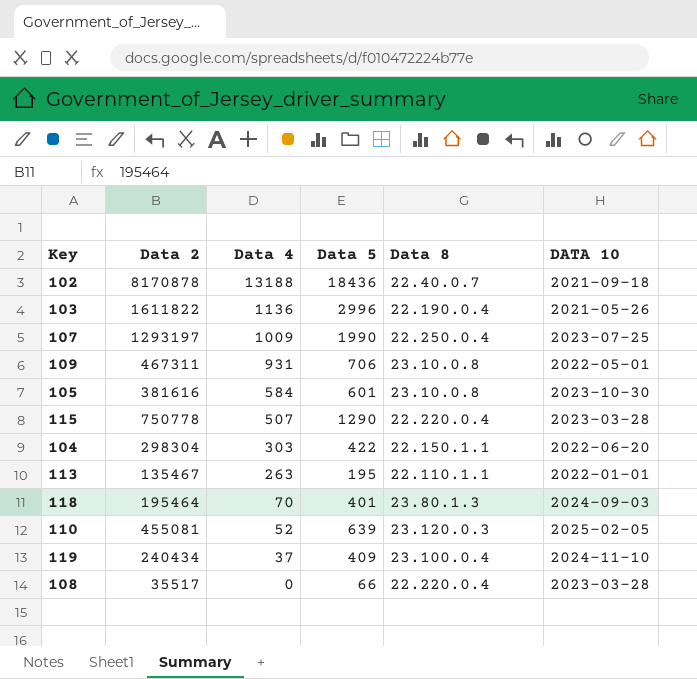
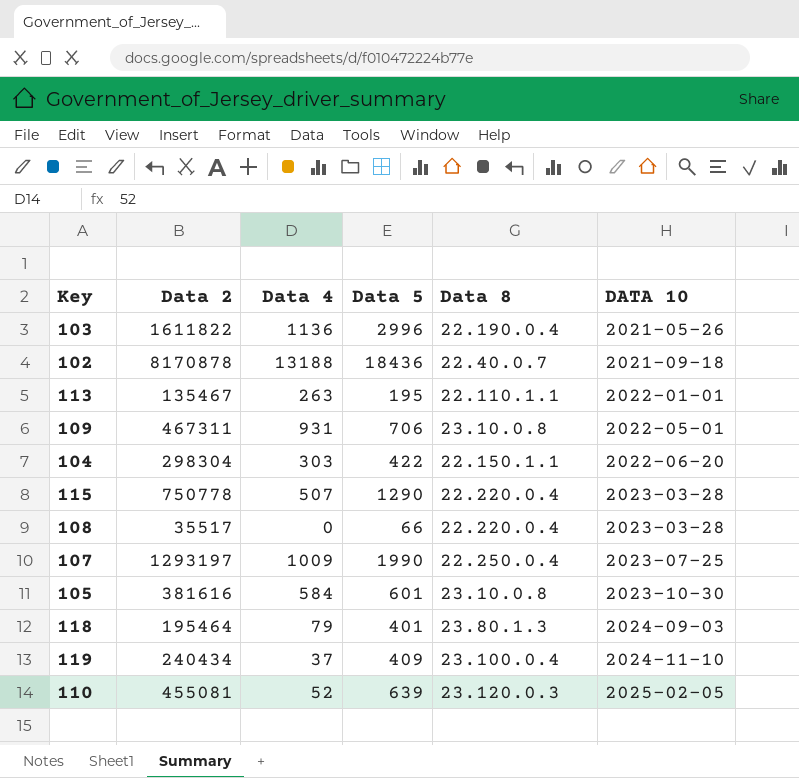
row order: Data 4 descending -> DATA 10 ascending
118 | Data 4: 70 -> 79

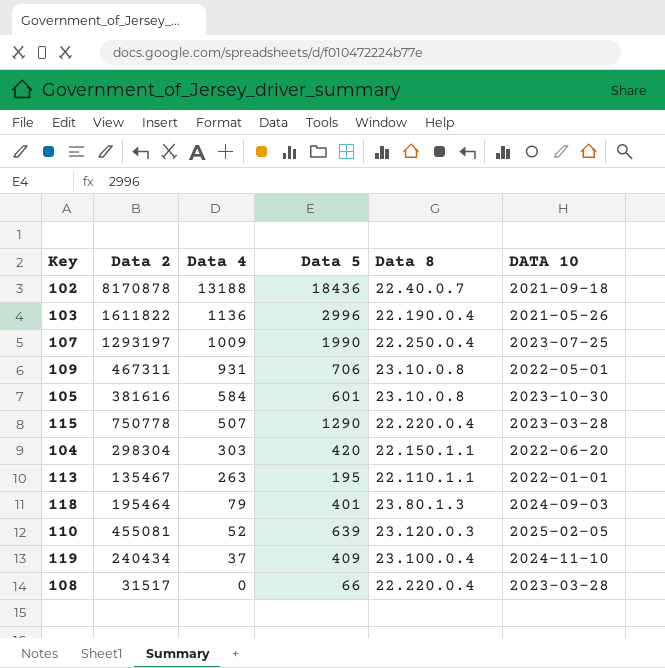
row order: DATA 10 ascending -> Data 4 descending
104 | Data 5: 422 -> 420
108 | Data 2: 35517 -> 31517

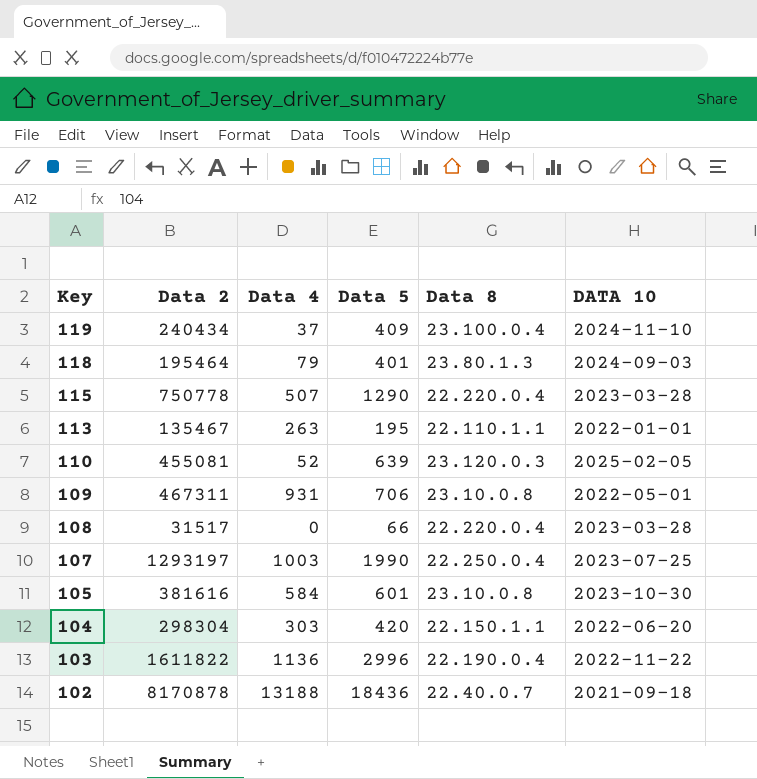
row order: Data 4 descending -> Key descending
107 | Data 4: 1009 -> 1003
103 | DATA 10: 2021-05-26 -> 2022-11-22

